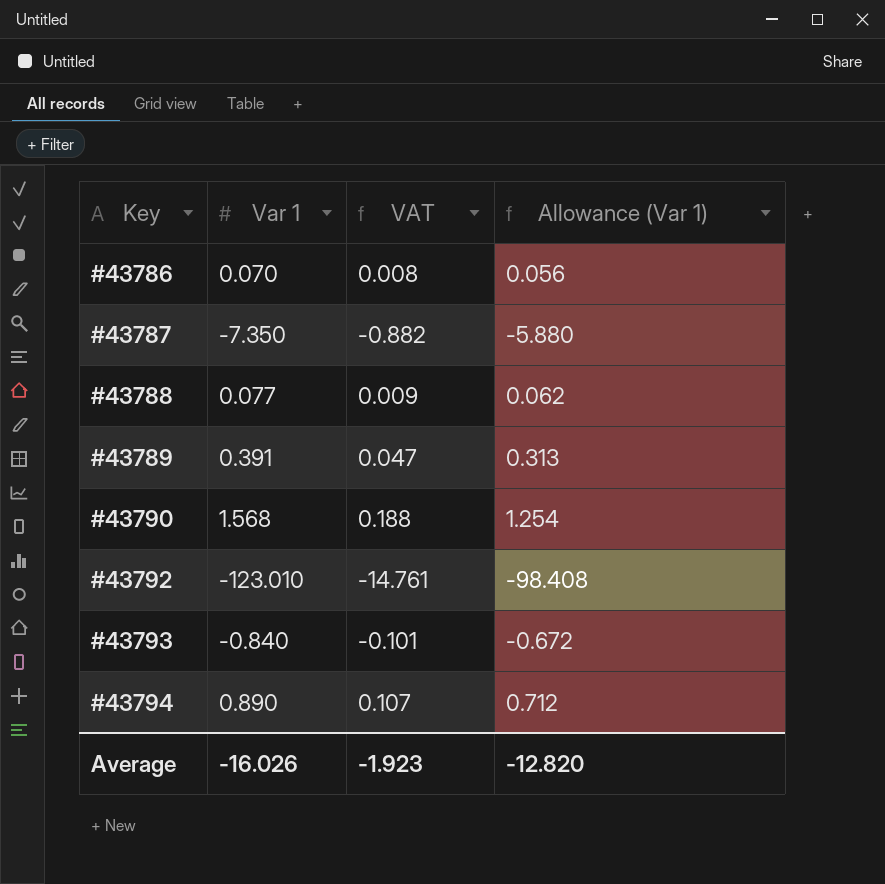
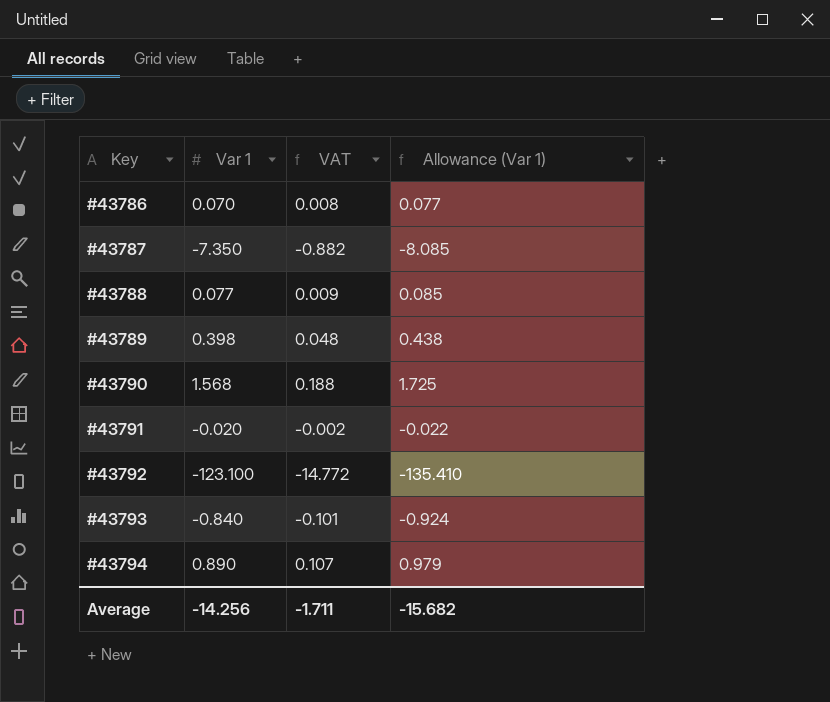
column Allowance (Var 1) | formula: [Var 1] * 0.8 -> [Var 1] * 1.1
#43789 | Var 1: 0.391 -> 0.398
#43789 | VAT: 0.047 -> 0.048
row #43791: none -> -0.020 | -0.002 | -0.022
#43792 | Var 1: -123.010 -> -123.100
#43792 | VAT: -14.761 -> -14.772
Average | Var 1: -16.026 -> -14.256
Average | VAT: -1.923 -> -1.711
Average | Allowance (Var 1): -12.820 -> -15.682

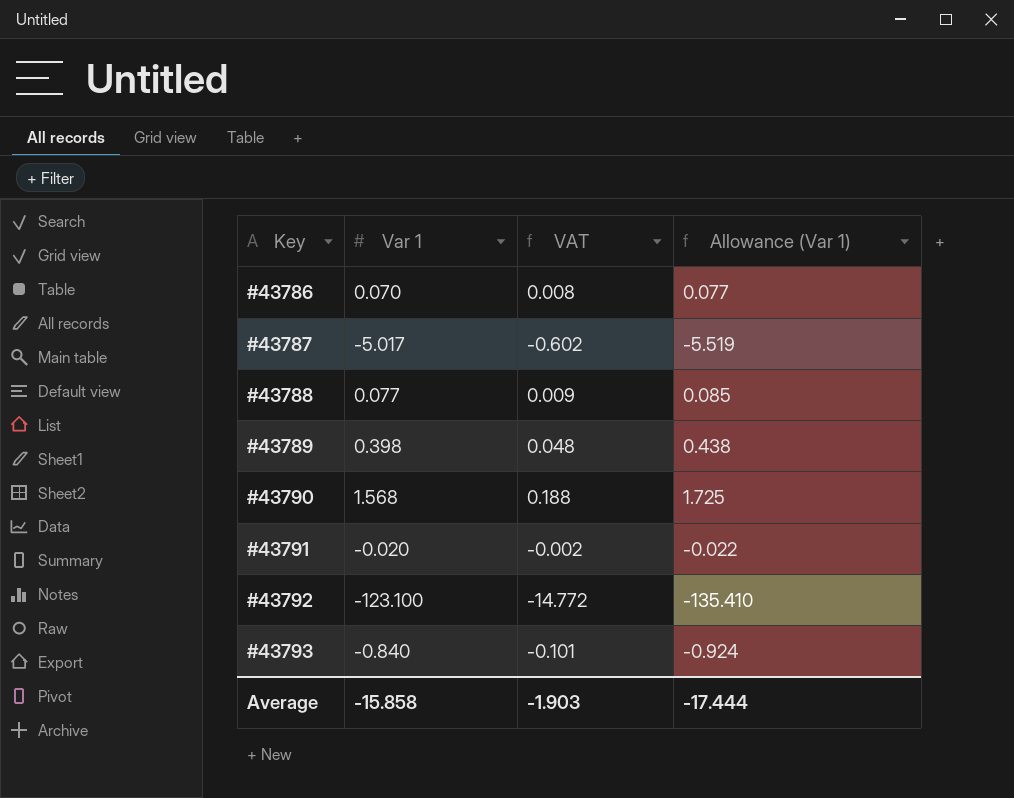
row #43794: 0.890 | 0.107 | 0.979 -> none
#43787 | Var 1: -7.350 -> -5.017
#43787 | VAT: -0.882 -> -0.602
#43787 | Allowance (Var 1): -8.085 -> -5.519
Average | Var 1: -14.256 -> -15.858
Average | VAT: -1.711 -> -1.903
Average | Allowance (Var 1): -15.682 -> -17.444

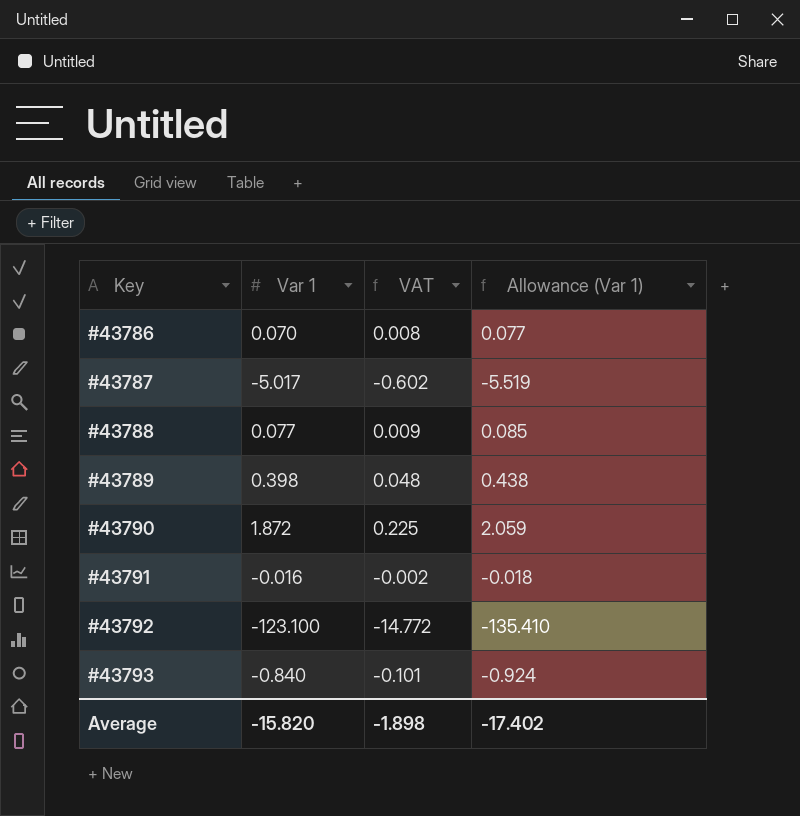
#43790 | Var 1: 1.568 -> 1.872
#43790 | VAT: 0.188 -> 0.225
#43790 | Allowance (Var 1): 1.725 -> 2.059
#43791 | Var 1: -0.020 -> -0.016
#43791 | Allowance (Var 1): -0.022 -> -0.018
Average | Var 1: -15.858 -> -15.820
Average | VAT: -1.903 -> -1.898
Average | Allowance (Var 1): -17.444 -> -17.402

